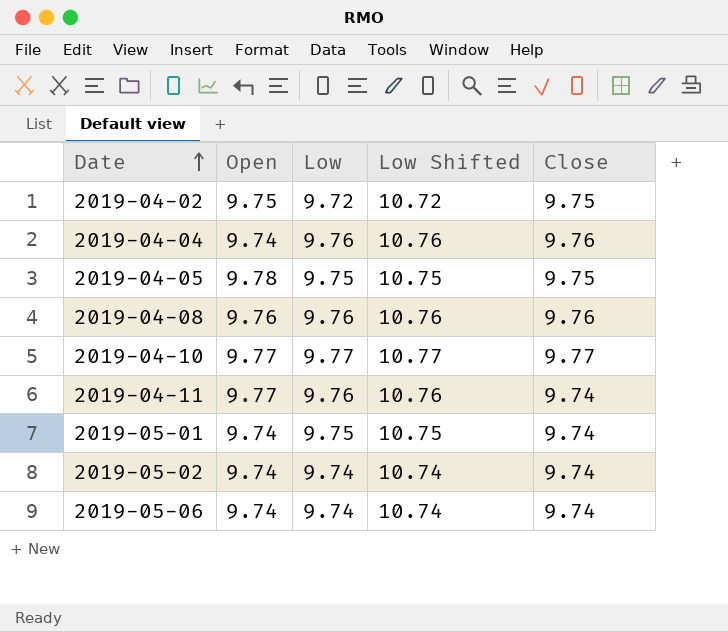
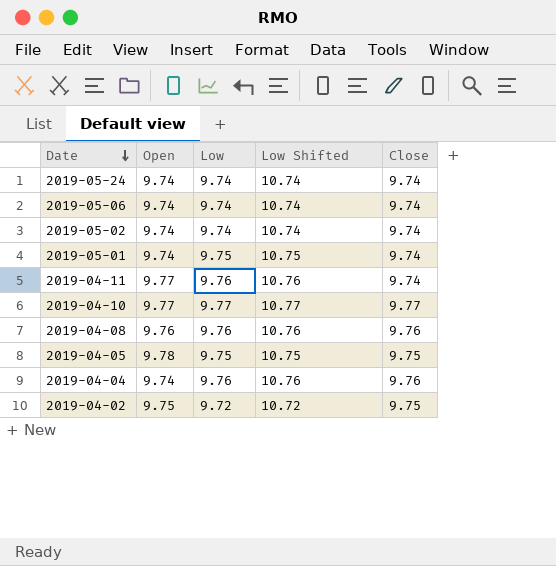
row order: Date ascending -> Date descending
row 2019-05-24: none -> 9.74 | 9.74 | 10.74 | 9.74

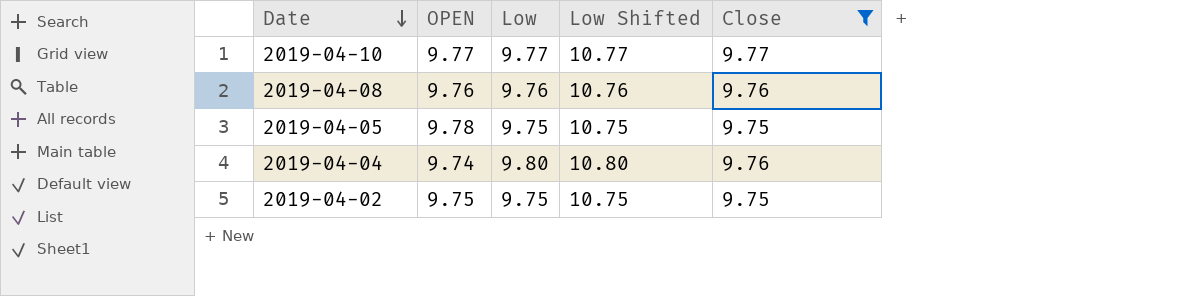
filter: none -> Close != 9.74
column name: Open -> OPEN
2019-04-04 | Low: 9.76 -> 9.80
2019-04-04 | Low Shifted: 10.76 -> 10.80
2019-04-02 | Low: 9.72 -> 9.75
2019-04-02 | Low Shifted: 10.72 -> 10.75

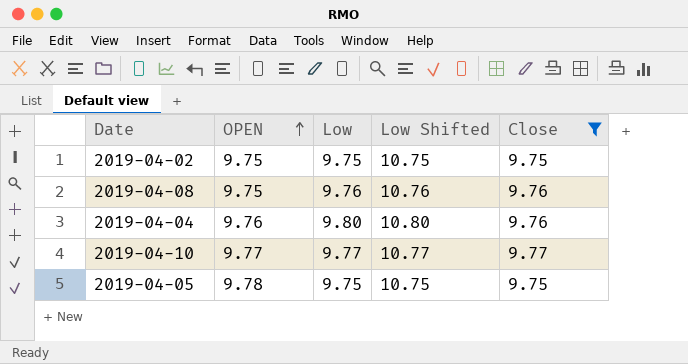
row order: Date descending -> OPEN ascending
2019-04-08 | OPEN: 9.76 -> 9.75
2019-04-04 | OPEN: 9.74 -> 9.76

